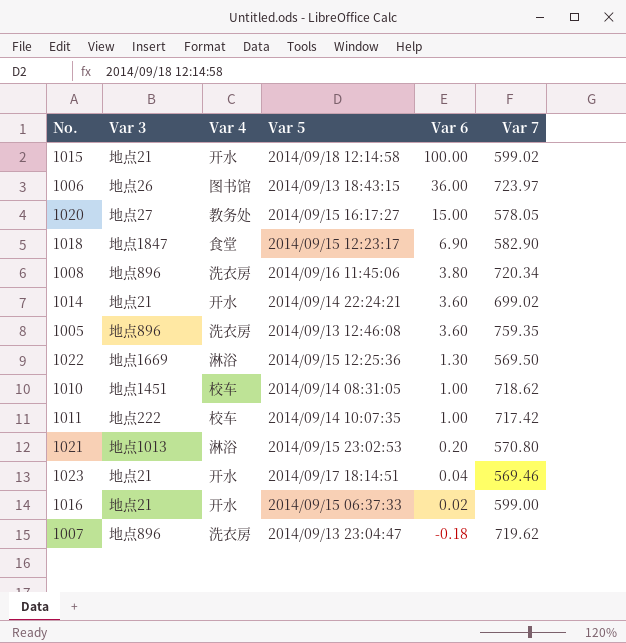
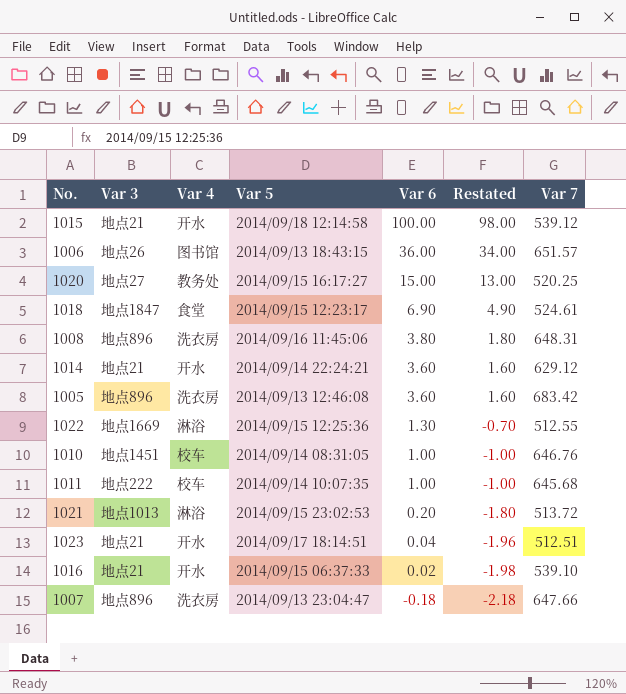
column Restated | formula: none -> [Var 6] - 2
1015 | Var 7: 599.02 -> 539.12
1006 | Var 7: 723.97 -> 651.57
1020 | Var 7: 578.05 -> 520.25
1018 | Var 7: 582.90 -> 524.61
1008 | Var 7: 720.34 -> 648.31
1014 | Var 7: 699.02 -> 629.12
1005 | Var 7: 759.35 -> 683.42
1022 | Var 7: 569.50 -> 512.55
1010 | Var 7: 718.62 -> 646.76
1011 | Var 7: 717.42 -> 645.68
1021 | Var 7: 570.80 -> 513.72
1023 | Var 7: 569.46 -> 512.51
1016 | Var 7: 599.00 -> 539.10
1007 | Var 7: 719.62 -> 647.66

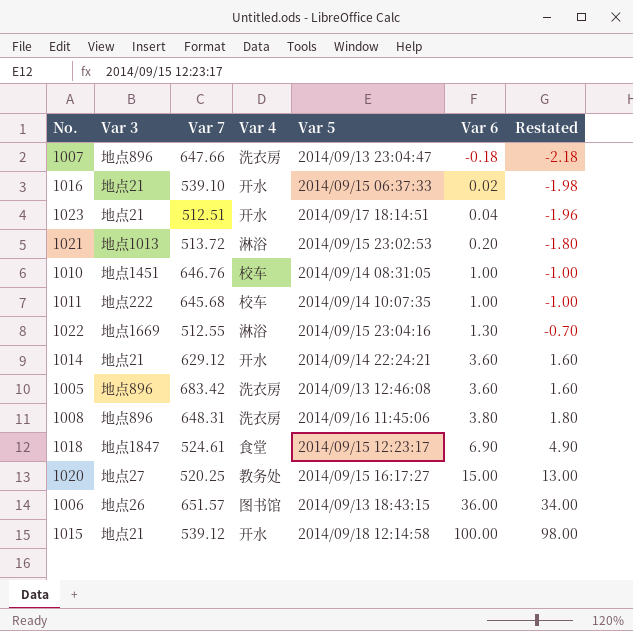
row order: Var 6 descending -> Var 6 ascending
column Var 7 | position: 7 -> 3
1022 | Var 5: 2014/09/15 12:25:36 -> 2014/09/15 23:04:16

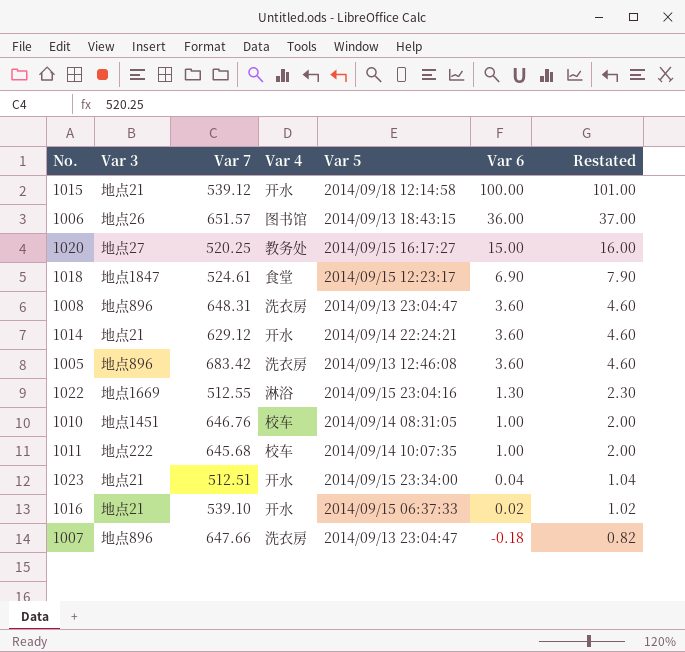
row order: Var 6 ascending -> Var 6 descending
column Restated | formula: [Var 6] - 2 -> [Var 6] + 1
row 1021: 地点1013 | 513.72 | 淋浴 | 2014/09/15 23:02:53 | 0.20 | -1.80 -> none
1008 | Var 5: 2014/09/16 11:45:06 -> 2014/09/13 23:04:47
1008 | Var 6: 3.80 -> 3.60
1023 | Var 5: 2014/09/17 18:14:51 -> 2014/09/15 23:34:00

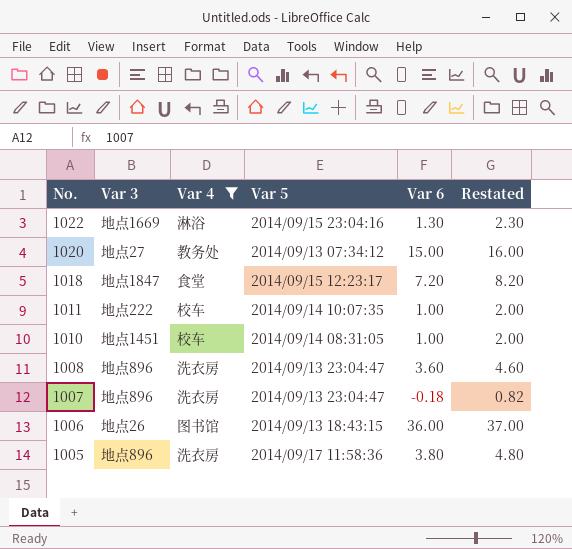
filter: none -> Var 4 != 开水
row order: Var 6 descending -> No. descending
column Var 7 | position: 3 -> none
1020 | Var 5: 2014/09/15 16:17:27 -> 2014/09/13 07:34:12
1018 | Var 6: 6.90 -> 7.20
1018 | Restated: 7.90 -> 8.20
1005 | Var 5: 2014/09/13 12:46:08 -> 2014/09/17 11:58:36
1005 | Var 6: 3.60 -> 3.80
1005 | Restated: 4.60 -> 4.80

